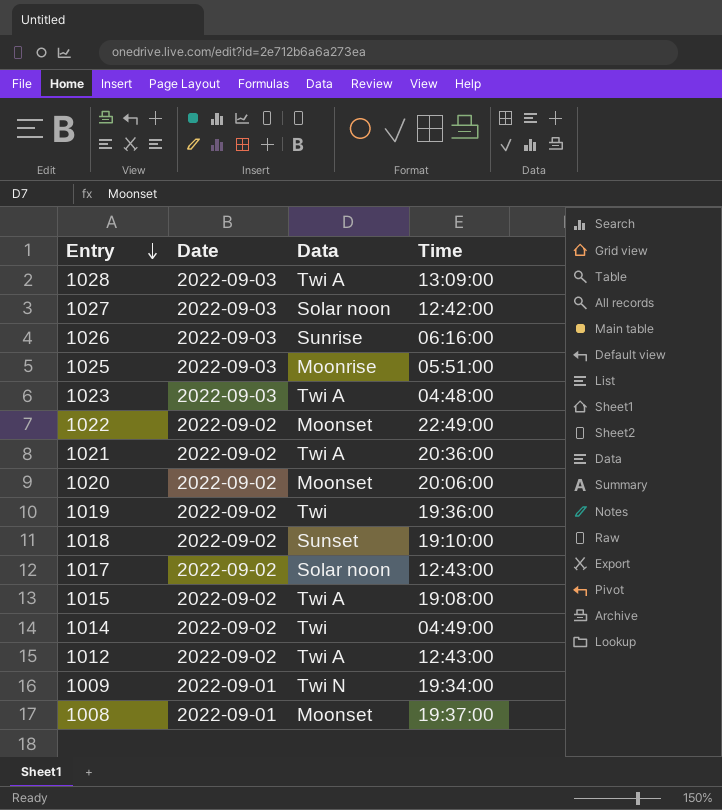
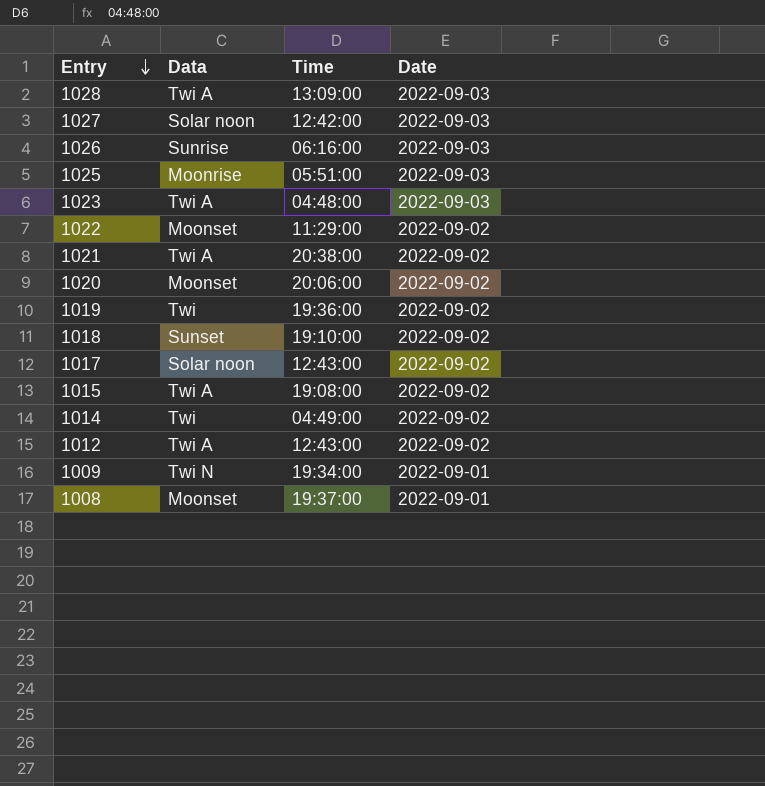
column Date | position: 2 -> 4
1022 | Time: 22:49:00 -> 11:29:00
1021 | Time: 20:36:00 -> 20:38:00

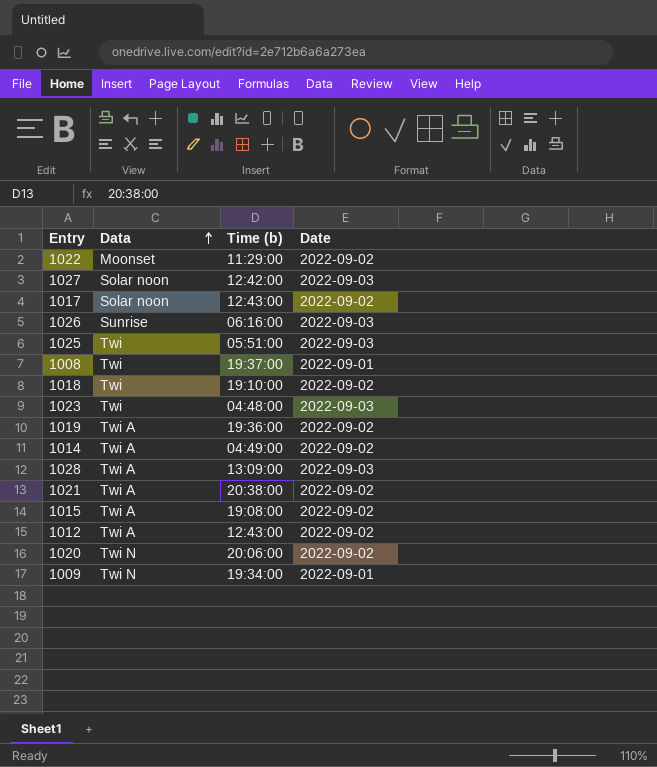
row order: Entry descending -> Data ascending
column name: Time -> Time (b)
1025 | Data: Moonrise -> Twi
1008 | Data: Moonset -> Twi
1018 | Data: Sunset -> Twi
1023 | Data: Twi A -> Twi
1019 | Data: Twi -> Twi A
1014 | Data: Twi -> Twi A
1020 | Data: Moonset -> Twi N

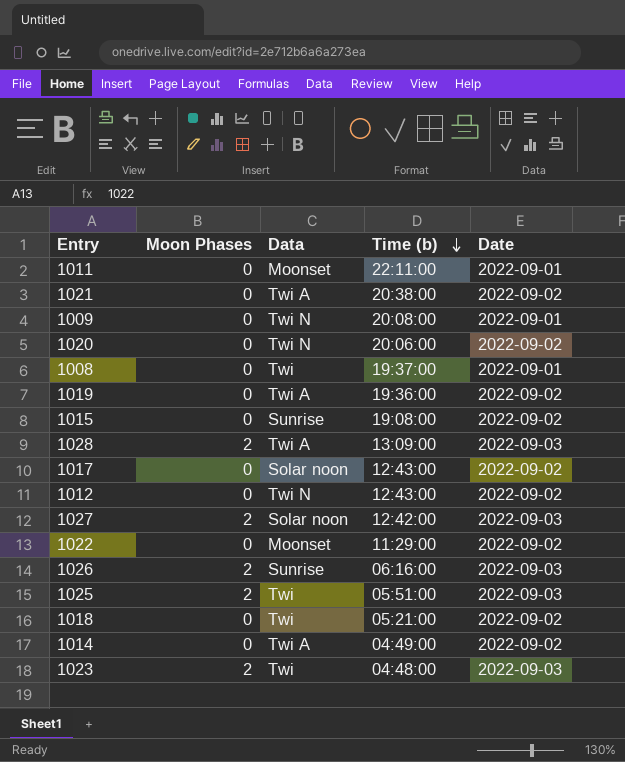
row order: Data ascending -> Time (b) descending
column Moon Phases | position: none -> 2
row 1011: none -> 0 | Moonset | 22:11:00 | 2022-09-01
1009 | Time (b): 19:34:00 -> 20:08:00
1015 | Data: Twi A -> Sunrise
1012 | Data: Twi A -> Twi N
1018 | Time (b): 19:10:00 -> 05:21:00

